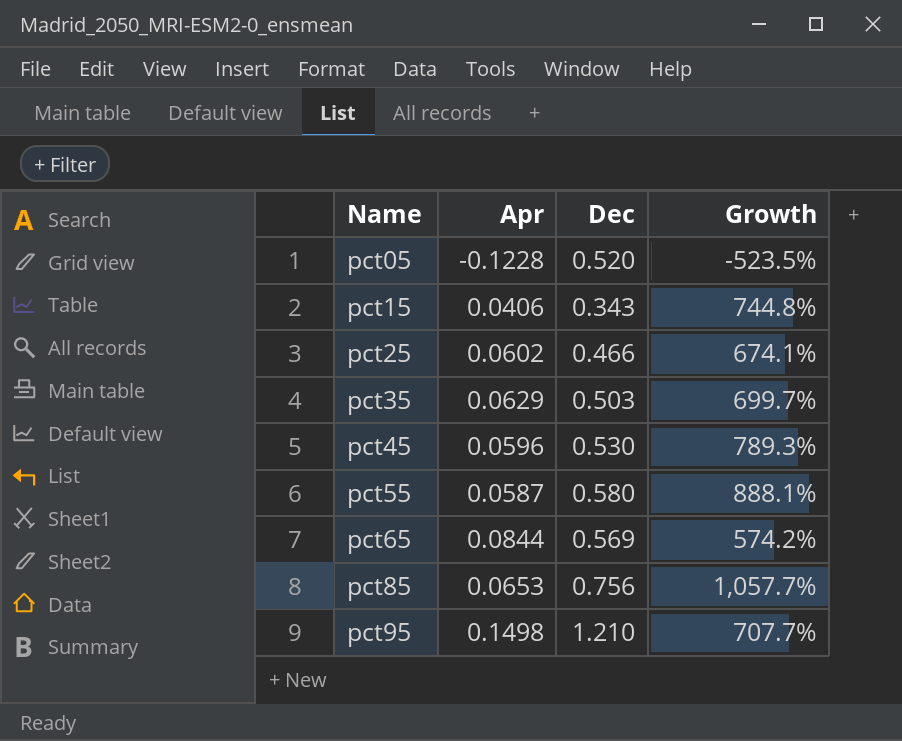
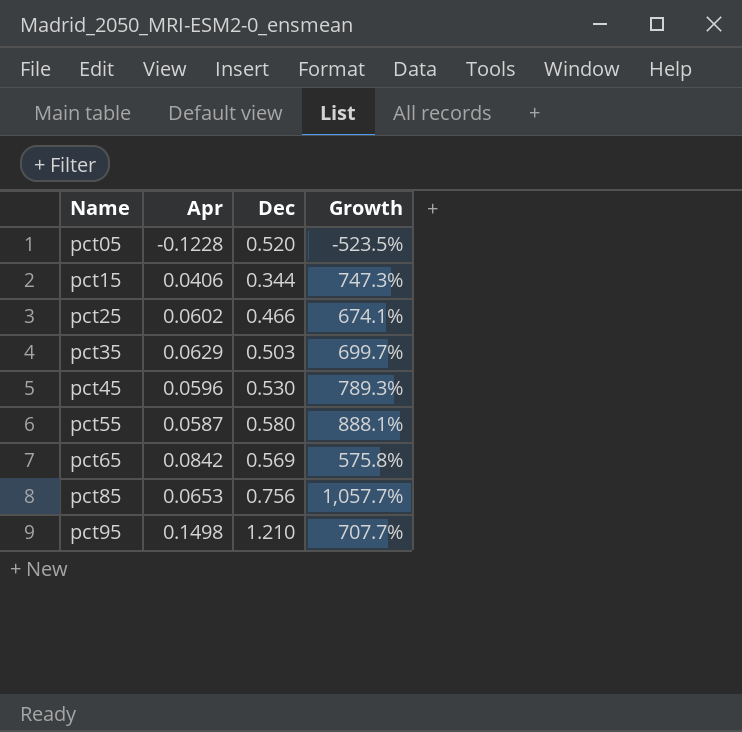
pct15 | Dec: 0.343 -> 0.344
pct15 | Growth: 744.8% -> 747.3%
pct65 | Apr: 0.0844 -> 0.0842
pct65 | Growth: 574.2% -> 575.8%

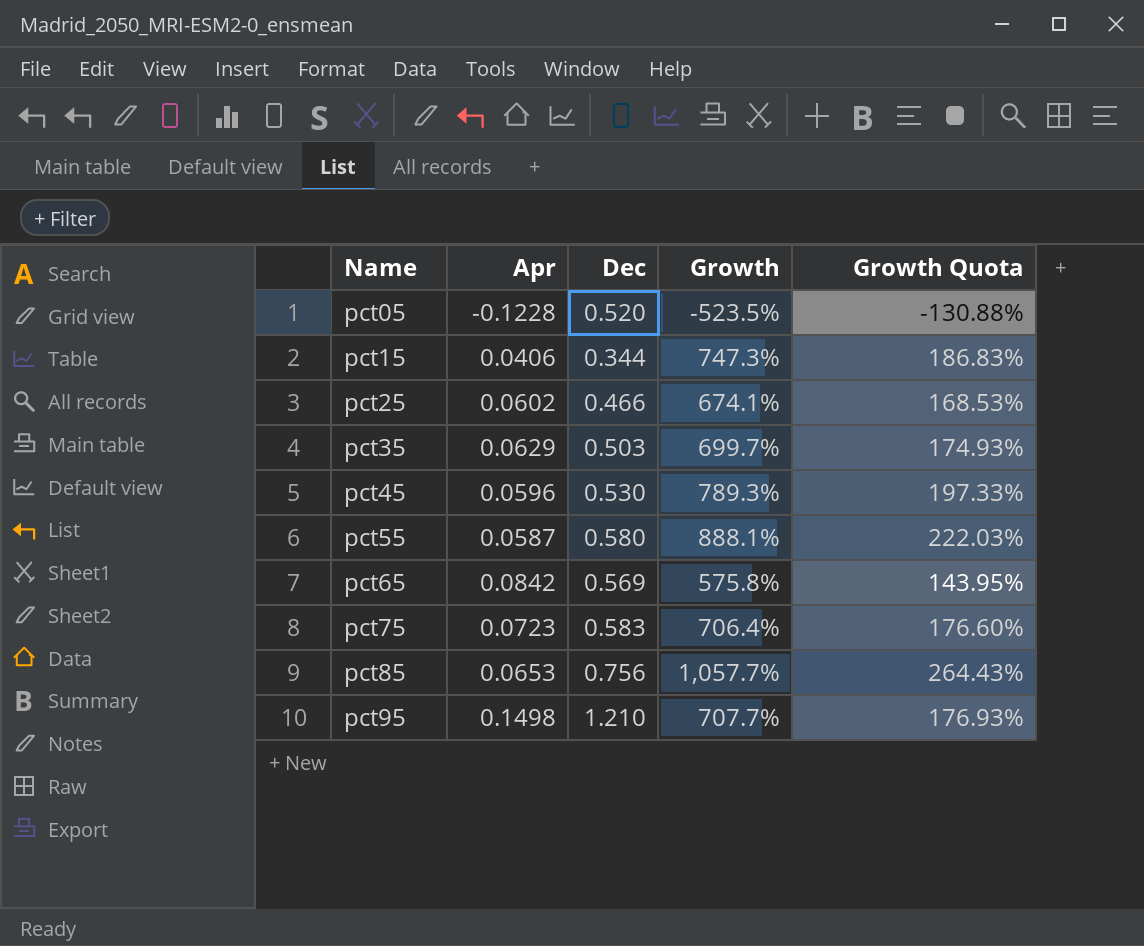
column Growth Quota | formula: none -> [Growth] * 0.25
row pct75: none -> 0.0723 | 0.583 | 706.4% | 176.60%

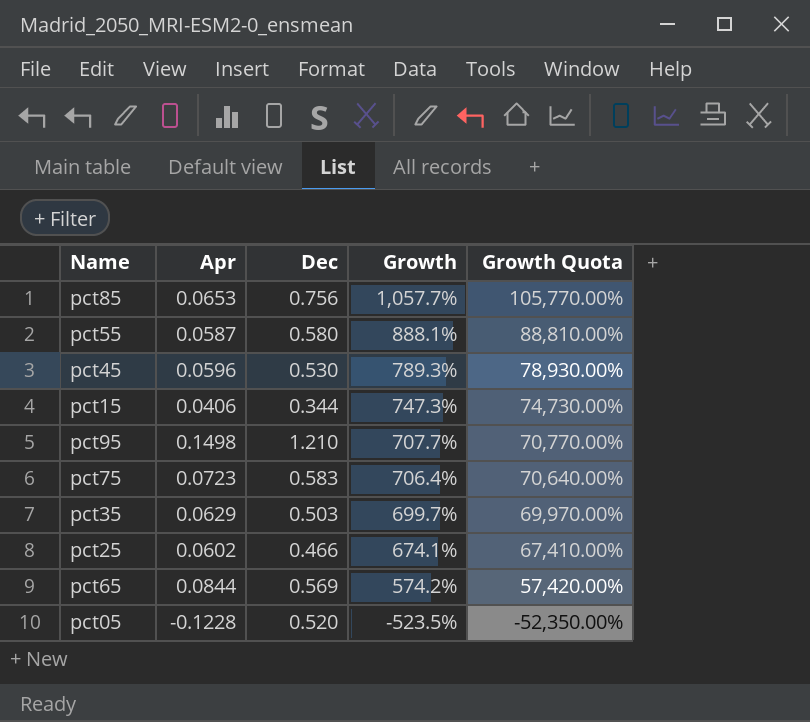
row order: Name ascending -> Growth descending
column Growth Quota | formula: [Growth] * 0.25 -> [Growth] * 100
pct65 | Apr: 0.0842 -> 0.0844
pct65 | Growth: 575.8% -> 574.2%

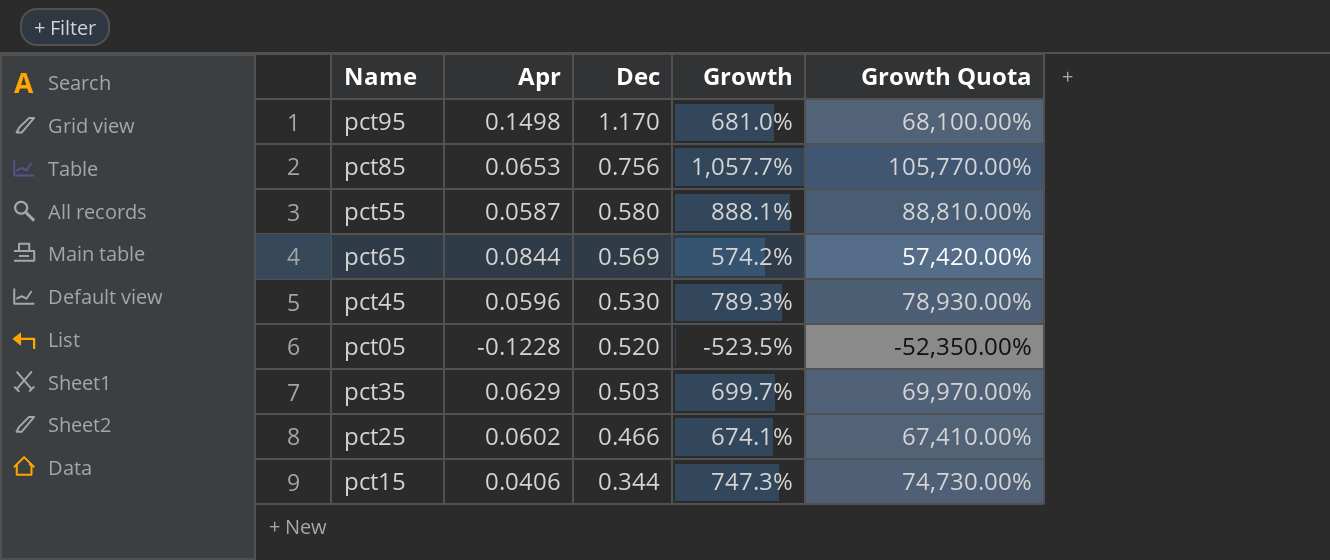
row order: Growth descending -> Dec descending
row pct75: 0.0723 | 0.583 | 706.4% | 70,640.00% -> none
pct95 | Dec: 1.210 -> 1.170
pct95 | Growth: 707.7% -> 681.0%
pct95 | Growth Quota: 70,770.00% -> 68,100.00%

